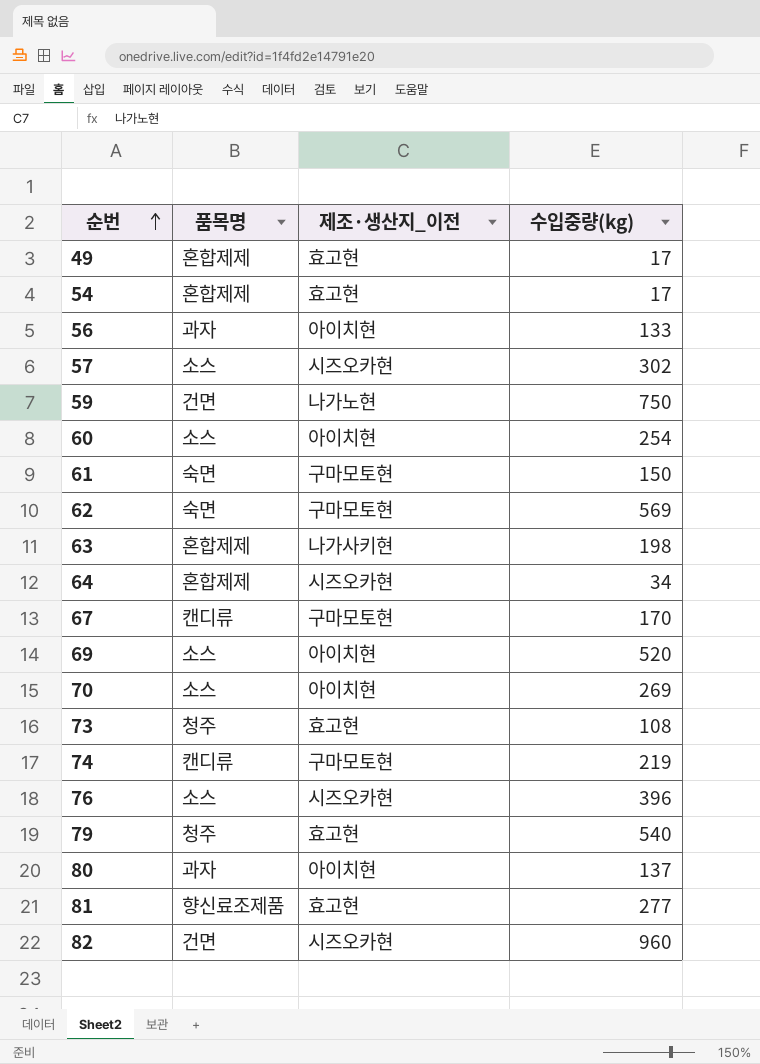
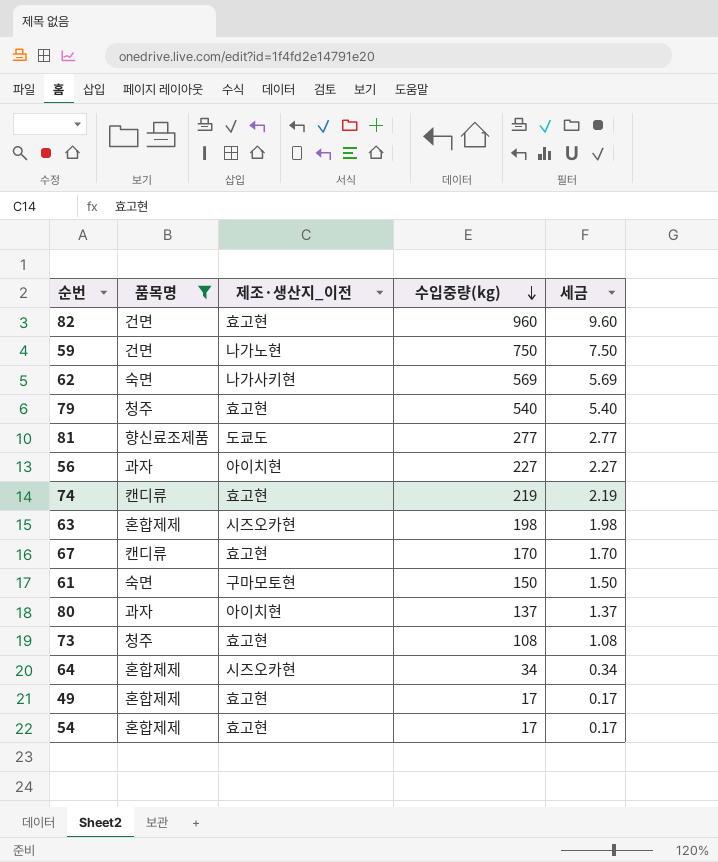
filter: none -> 품목명 != 소스
row order: 순번 ascending -> 수입중량(kg) descending
column 세금 | formula: none -> [수입중량(kg)] * 0.01
82 | 제조·생산지_이전: 시즈오카현 -> 효고현
62 | 제조·생산지_이전: 구마모토현 -> 나가사키현
81 | 제조·생산지_이전: 효고현 -> 도쿄도
56 | 수입중량(kg): 133 -> 227
74 | 제조·생산지_이전: 구마모토현 -> 효고현
63 | 제조·생산지_이전: 나가사키현 -> 시즈오카현
67 | 제조·생산지_이전: 구마모토현 -> 효고현

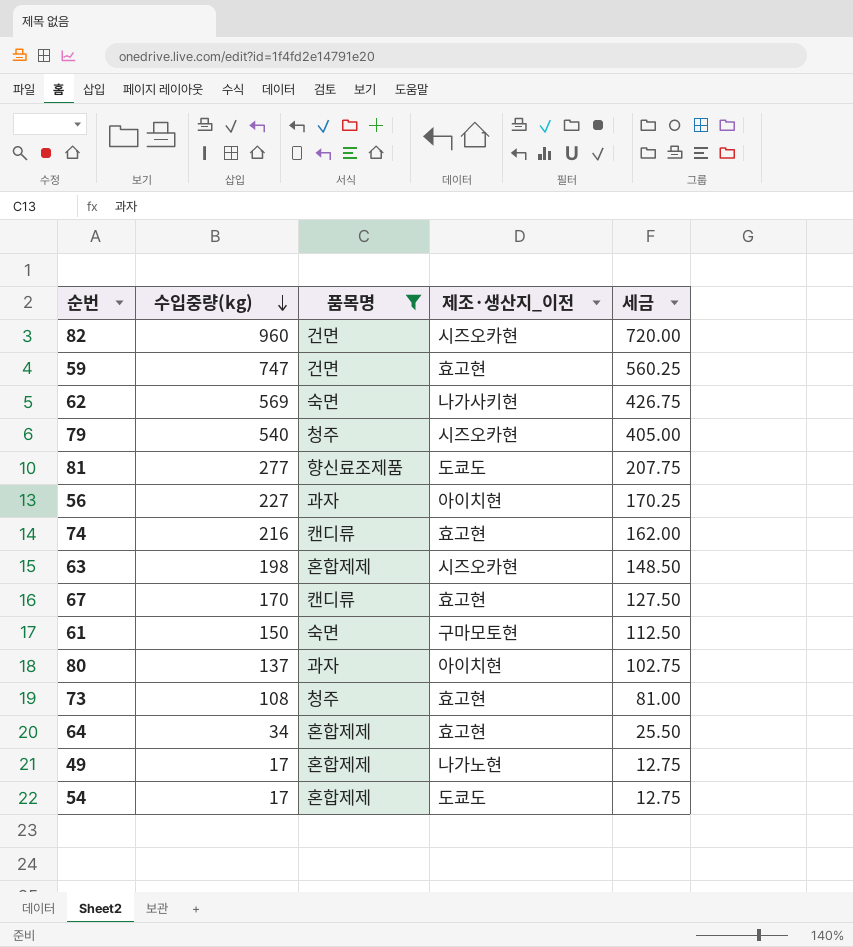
column 수입중량(kg) | position: 4 -> 2
column 세금 | formula: [수입중량(kg)] * 0.01 -> [수입중량(kg)] * 0.75
82 | 제조·생산지_이전: 효고현 -> 시즈오카현
59 | 수입중량(kg): 750 -> 747
59 | 제조·생산지_이전: 나가노현 -> 효고현
79 | 제조·생산지_이전: 효고현 -> 시즈오카현
74 | 수입중량(kg): 219 -> 216
64 | 제조·생산지_이전: 시즈오카현 -> 효고현
49 | 제조·생산지_이전: 효고현 -> 나가노현
54 | 제조·생산지_이전: 효고현 -> 도쿄도

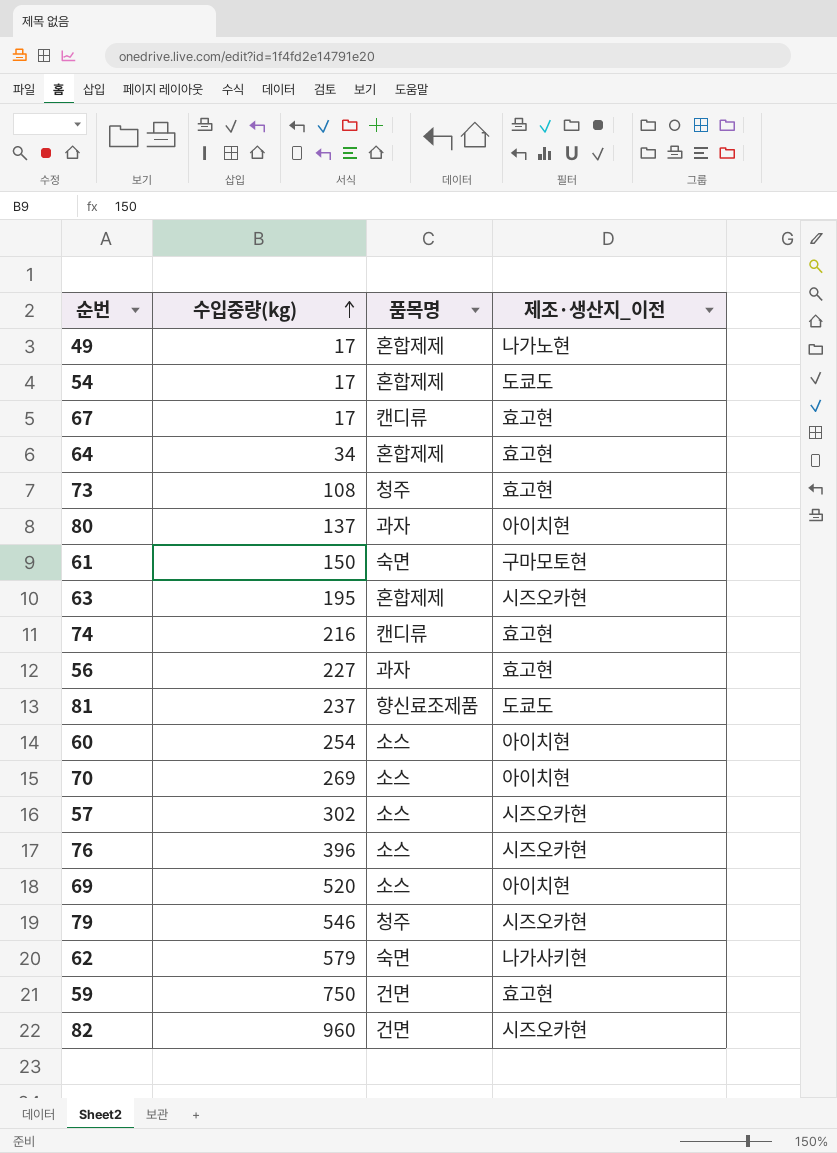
filter: 품목명 != 소스 -> none
row order: 수입중량(kg) descending -> 수입중량(kg) ascending
column 세금 | formula: [수입중량(kg)] * 0.75 -> none
67 | 수입중량(kg): 170 -> 17
63 | 수입중량(kg): 198 -> 195
56 | 제조·생산지_이전: 아이치현 -> 효고현
81 | 수입중량(kg): 277 -> 237
79 | 수입중량(kg): 540 -> 546
62 | 수입중량(kg): 569 -> 579
59 | 수입중량(kg): 747 -> 750

